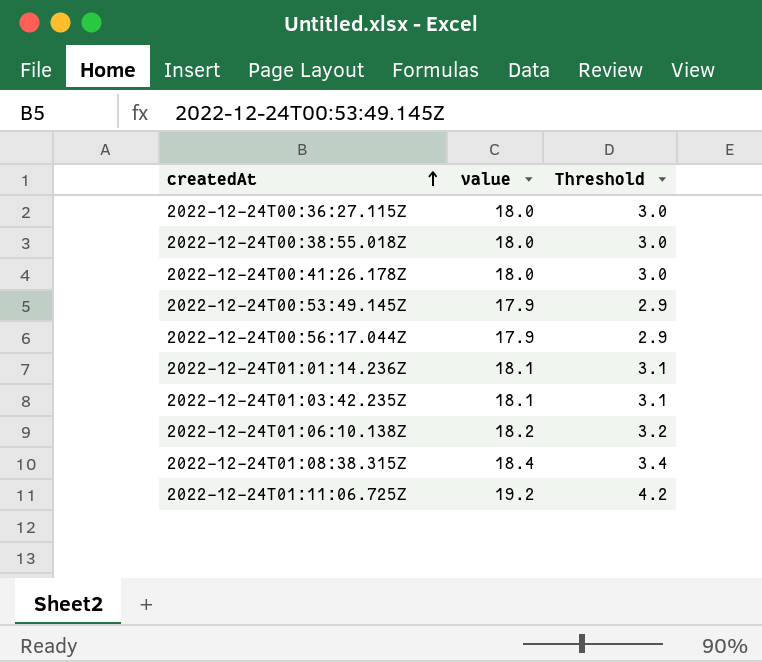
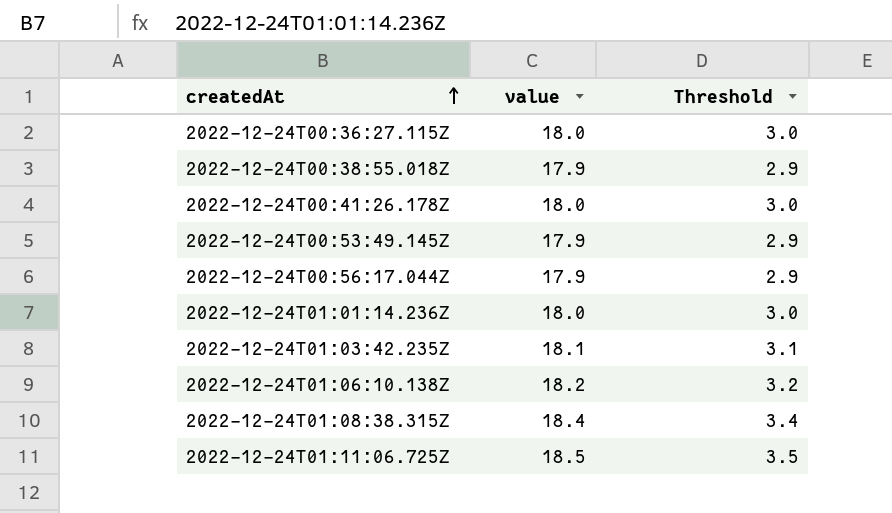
2022-12-24T00:38:55.018Z | value: 18.0 -> 17.9
2022-12-24T00:38:55.018Z | Threshold: 3.0 -> 2.9
2022-12-24T01:01:14.236Z | value: 18.1 -> 18.0
2022-12-24T01:01:14.236Z | Threshold: 3.1 -> 3.0
2022-12-24T01:11:06.725Z | value: 19.2 -> 18.5
2022-12-24T01:11:06.725Z | Threshold: 4.2 -> 3.5

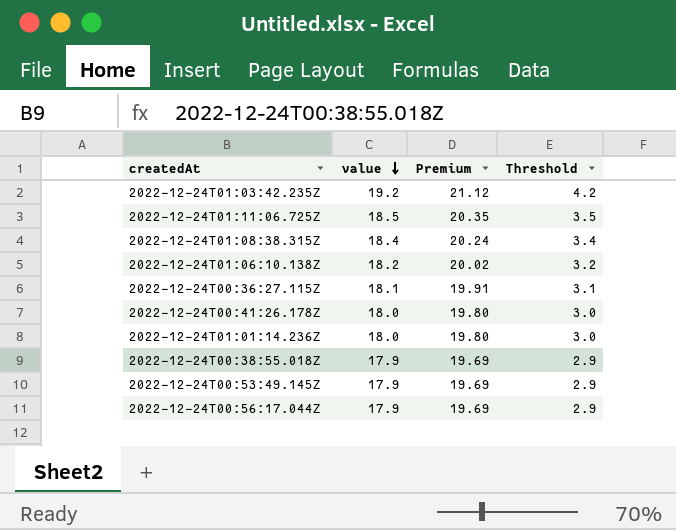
row order: createdAt ascending -> value descending
column Premium | formula: none -> [value] * 1.1
2022-12-24T01:03:42.235Z | value: 18.1 -> 19.2
2022-12-24T01:03:42.235Z | Threshold: 3.1 -> 4.2
2022-12-24T00:36:27.115Z | value: 18.0 -> 18.1
2022-12-24T00:36:27.115Z | Threshold: 3.0 -> 3.1

